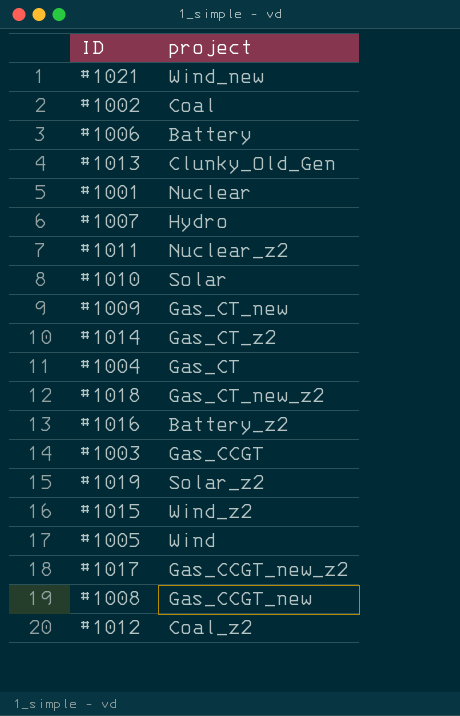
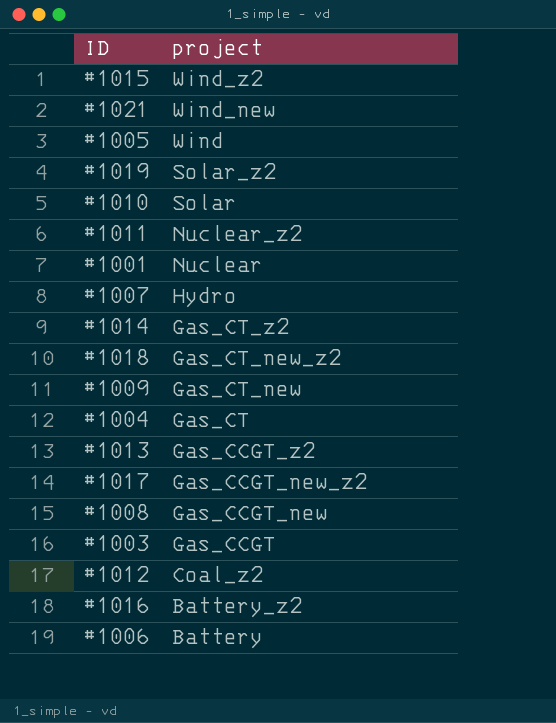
row order: none -> project descending
row #1002: Coal -> none
#1013 | project: Clunky_Old_Gen -> Gas_CCGT_z2

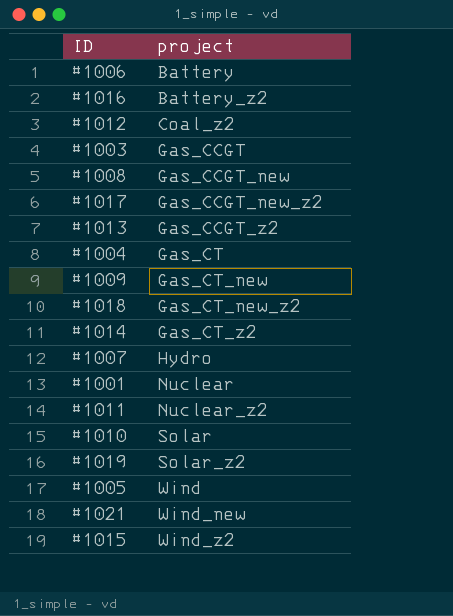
row order: project descending -> project ascending

